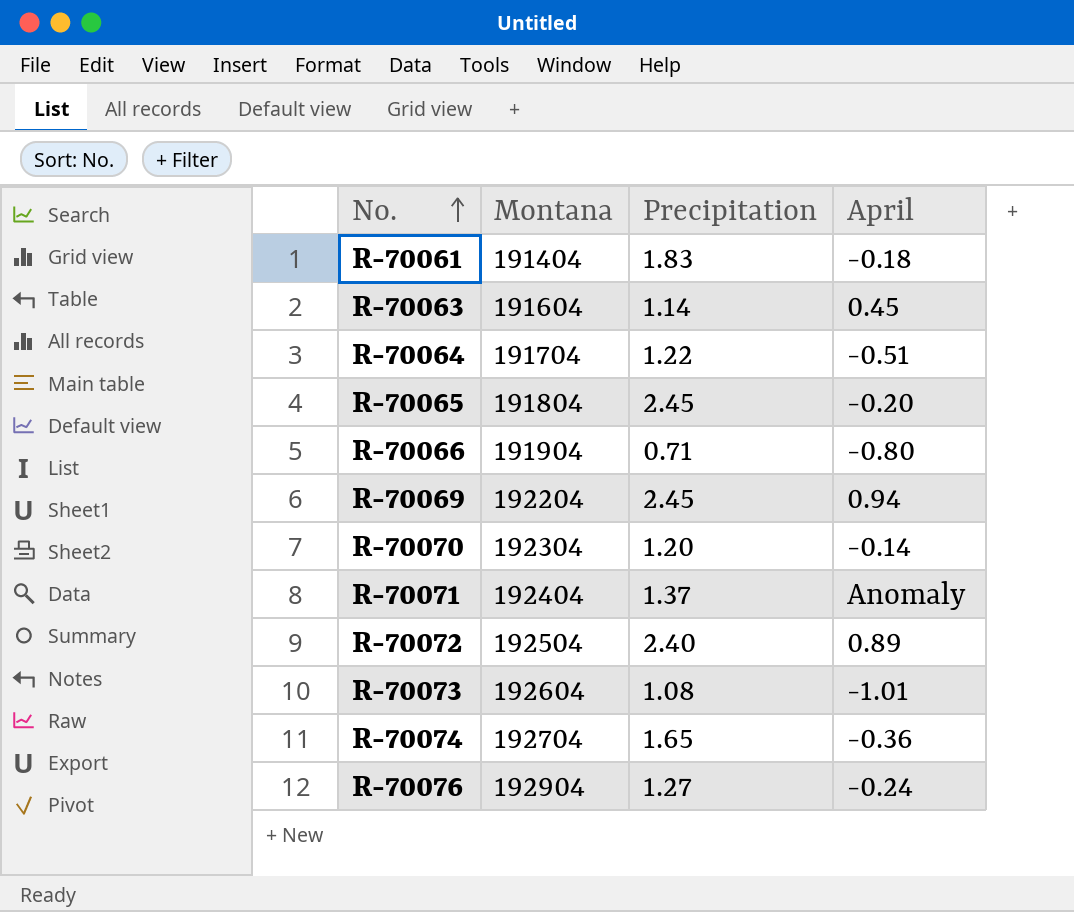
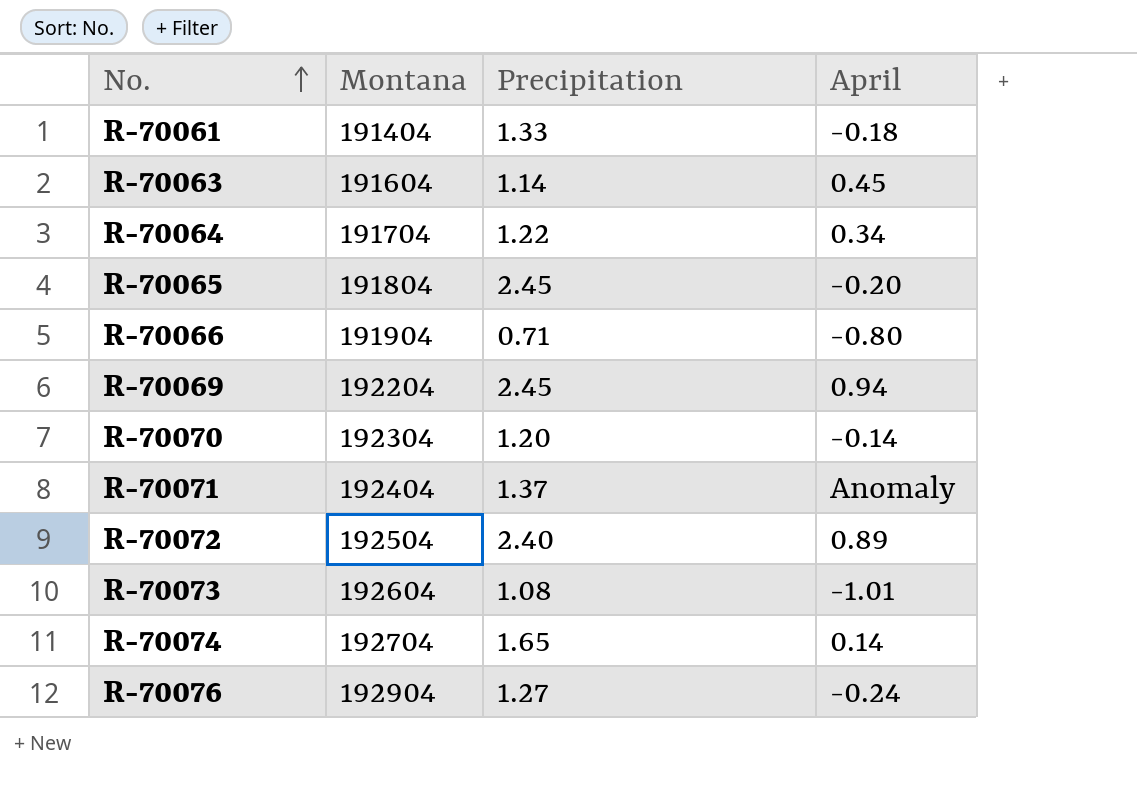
R-70061 | Precipitation: 1.83 -> 1.33
R-70064 | April: -0.51 -> 0.34
R-70074 | April: -0.36 -> 0.14

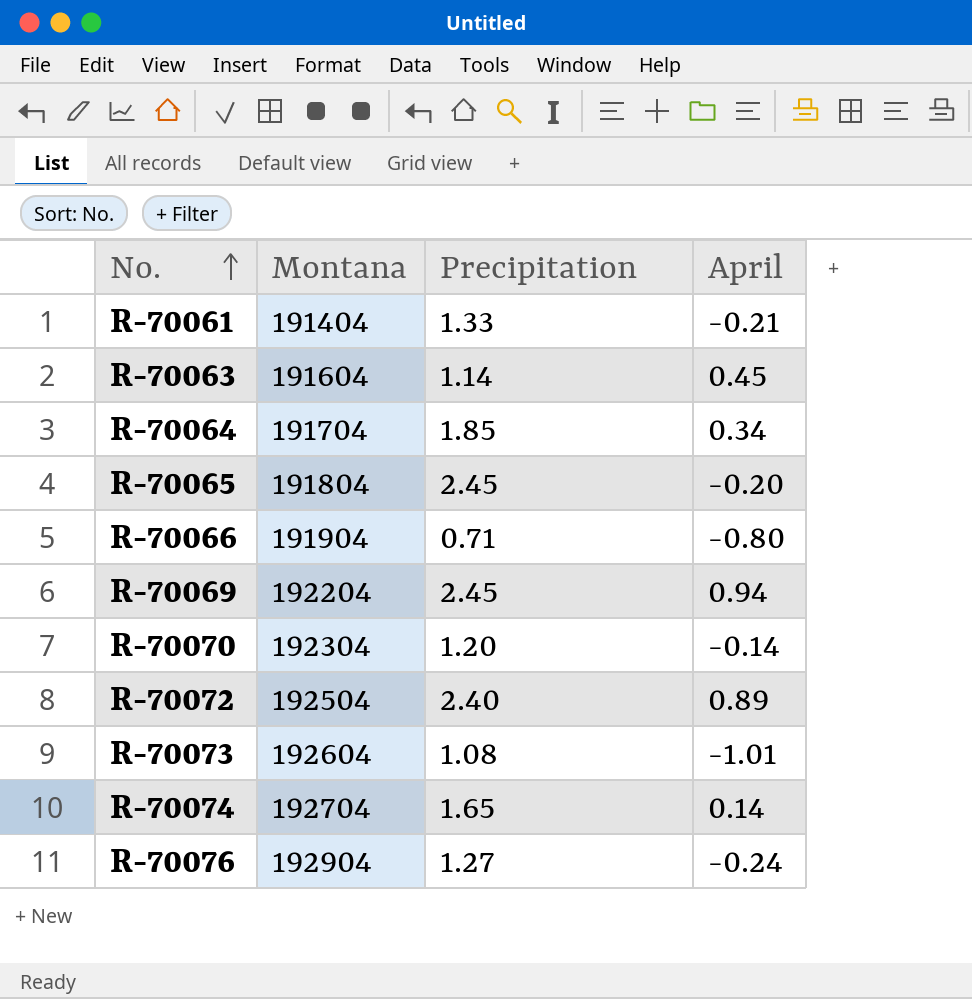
row R-70071: 192404 | 1.37 | Anomaly -> none
R-70061 | April: -0.18 -> -0.21
R-70064 | Precipitation: 1.22 -> 1.85

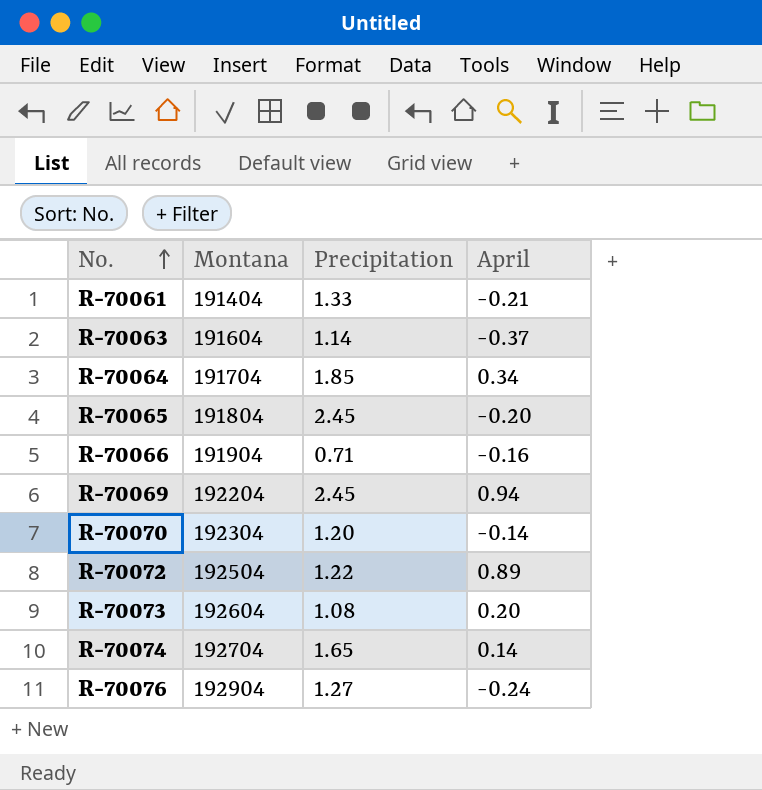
R-70063 | April: 0.45 -> -0.37
R-70066 | April: -0.80 -> -0.16
R-70072 | Precipitation: 2.40 -> 1.22
R-70073 | April: -1.01 -> 0.20

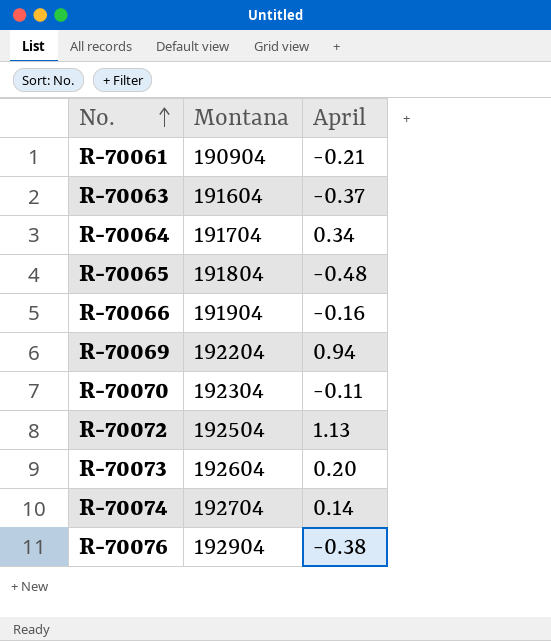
column Precipitation | position: 3 -> none
R-70061 | Montana: 191404 -> 190904
R-70065 | April: -0.20 -> -0.48
R-70070 | April: -0.14 -> -0.11
R-70072 | April: 0.89 -> 1.13
R-70076 | April: -0.24 -> -0.38

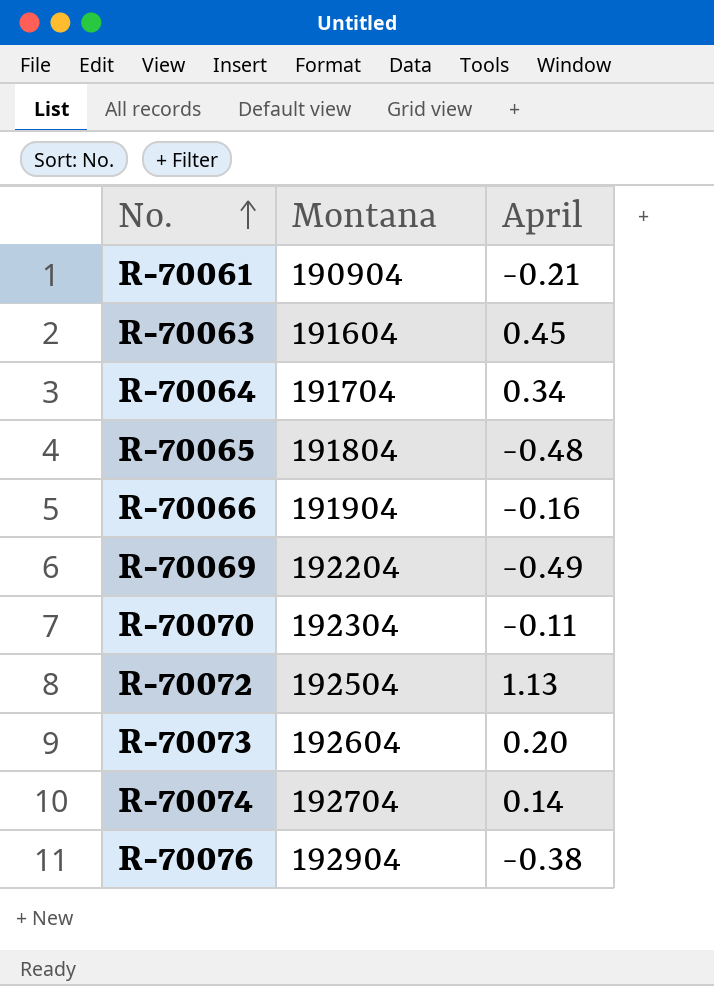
R-70063 | April: -0.37 -> 0.45
R-70069 | April: 0.94 -> -0.49

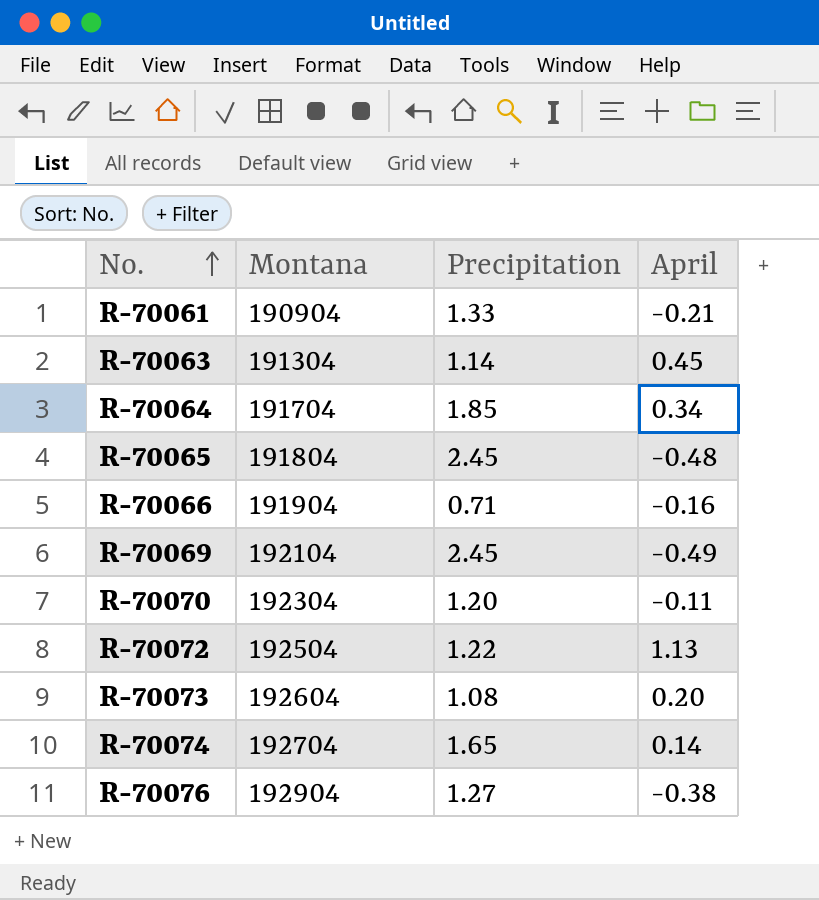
column Precipitation | position: none -> 3
R-70063 | Montana: 191604 -> 191304
R-70069 | Montana: 192204 -> 192104

